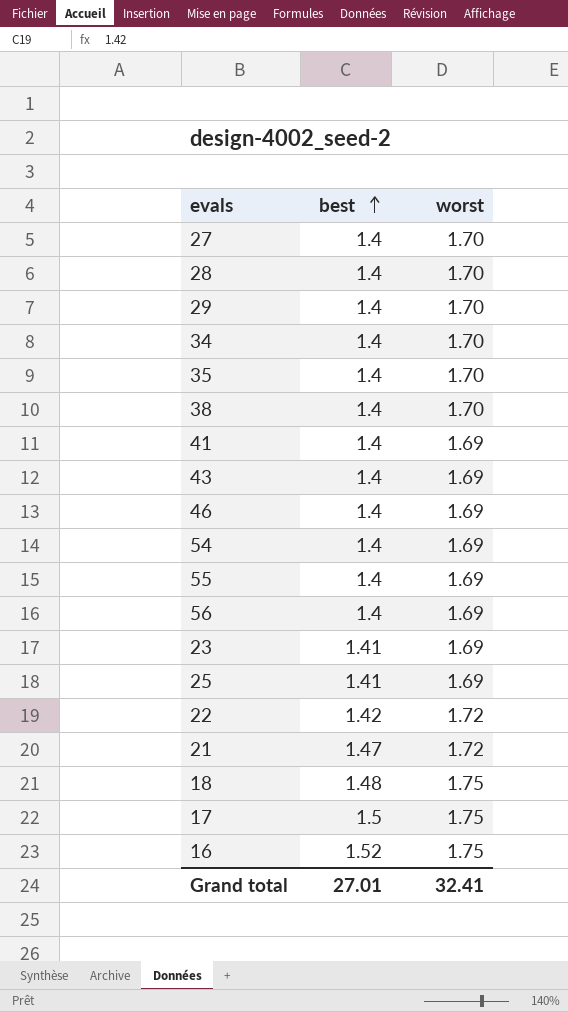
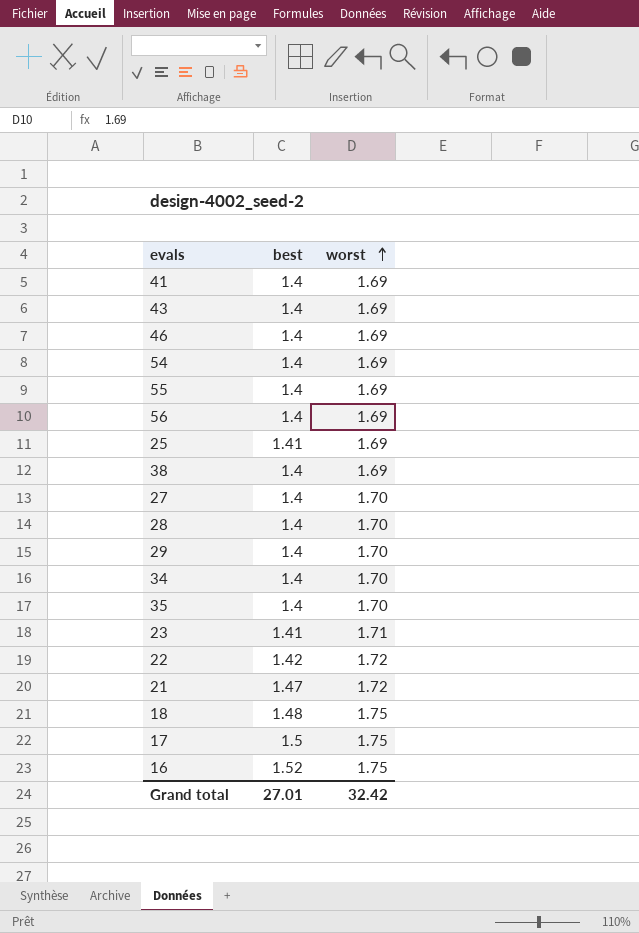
row order: best ascending -> worst ascending
38 | worst: 1.70 -> 1.69
23 | worst: 1.69 -> 1.71
Grand total | worst: 32.41 -> 32.42

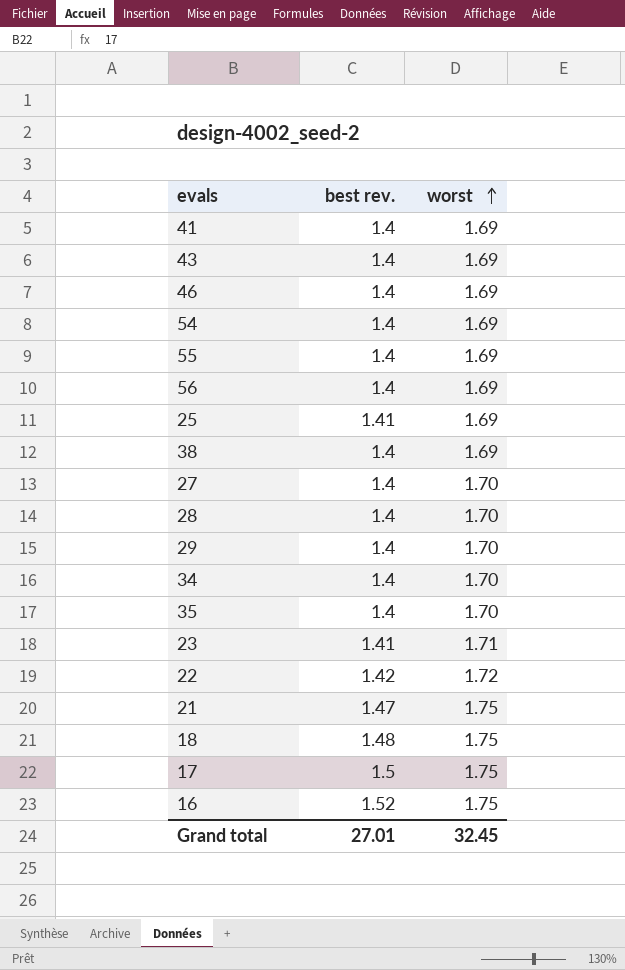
column name: best -> best rev.
21 | worst: 1.72 -> 1.75
Grand total | worst: 32.42 -> 32.45

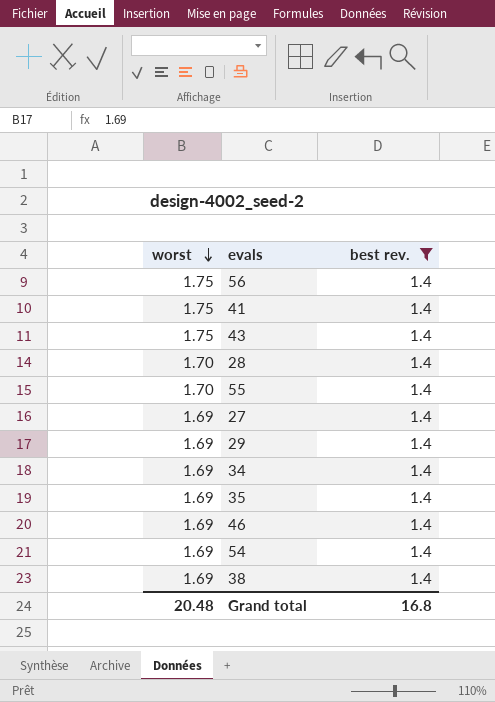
filter: none -> best rev. = 1.4
row order: worst ascending -> worst descending
column worst | position: 3 -> 1
56 | worst: 1.69 -> 1.75
41 | worst: 1.69 -> 1.75
43 | worst: 1.69 -> 1.75
55 | worst: 1.69 -> 1.70
27 | worst: 1.70 -> 1.69
29 | worst: 1.70 -> 1.69
34 | worst: 1.70 -> 1.69
35 | worst: 1.70 -> 1.69
Grand total | worst: 32.45 -> 20.48
Grand total | best rev.: 27.01 -> 16.8

